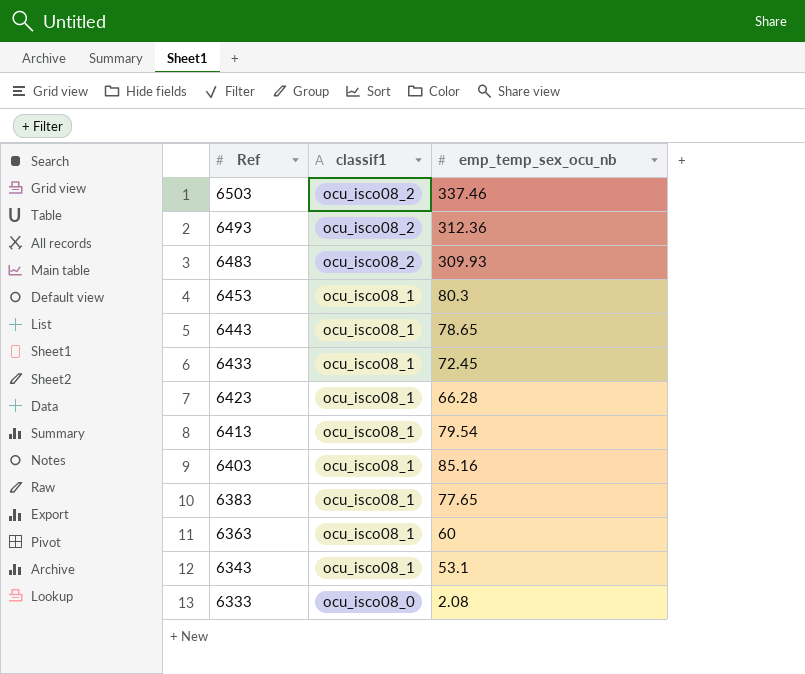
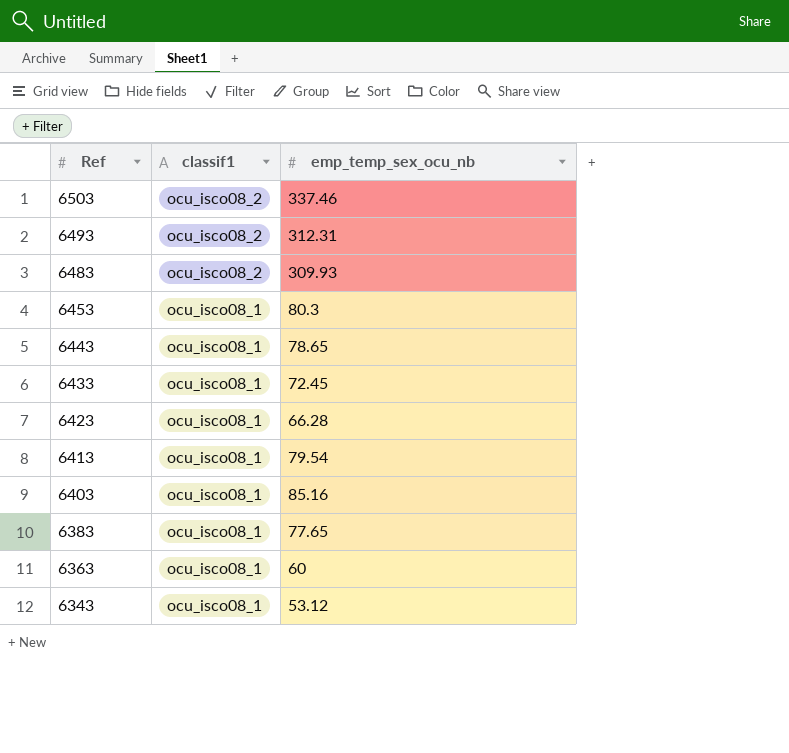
row 6333: ocu_isco08_0 | 2.08 -> none
6493 | emp_temp_sex_ocu_nb: 312.36 -> 312.31
6343 | emp_temp_sex_ocu_nb: 53.1 -> 53.12

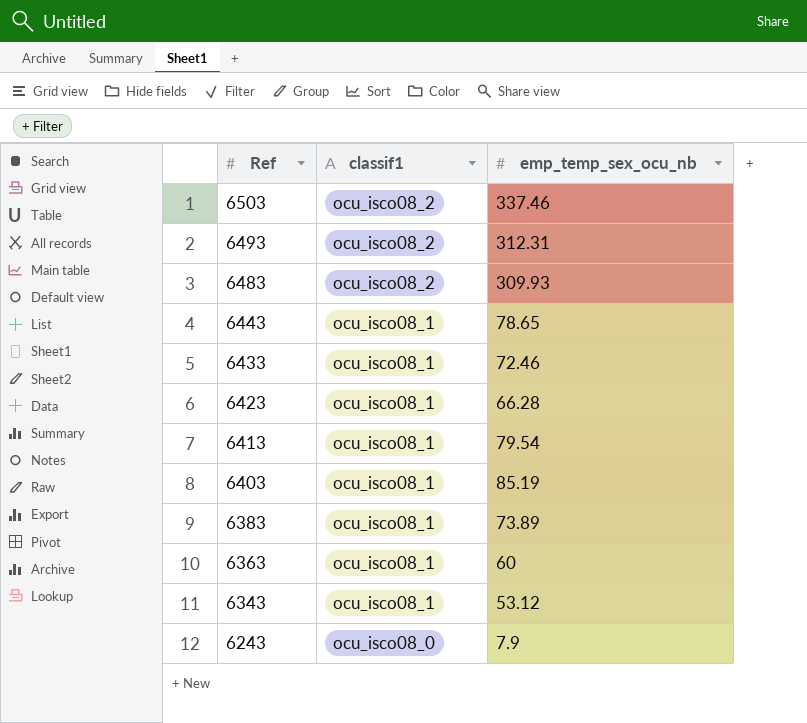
row 6453: ocu_isco08_1 | 80.3 -> none
6433 | emp_temp_sex_ocu_nb: 72.45 -> 72.46
6403 | emp_temp_sex_ocu_nb: 85.16 -> 85.19
6383 | emp_temp_sex_ocu_nb: 77.65 -> 73.89
row 6243: none -> ocu_isco08_0 | 7.9

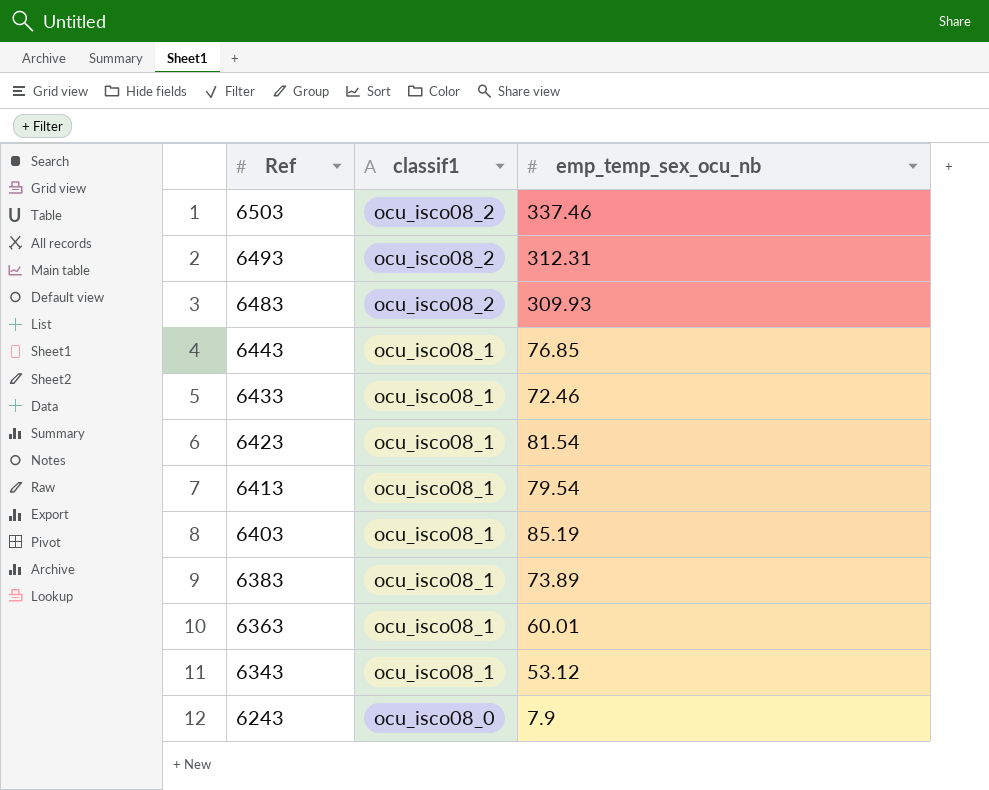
6443 | emp_temp_sex_ocu_nb: 78.65 -> 76.85
6423 | emp_temp_sex_ocu_nb: 66.28 -> 81.54
6363 | emp_temp_sex_ocu_nb: 60 -> 60.01

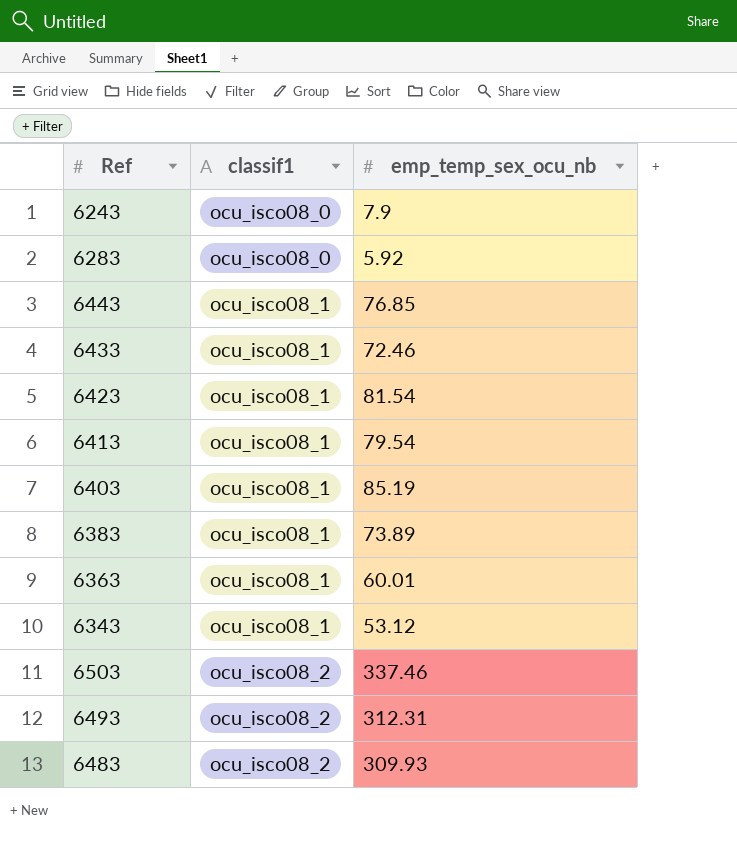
row order: Ref descending -> classif1 ascending
row 6283: none -> ocu_isco08_0 | 5.92

